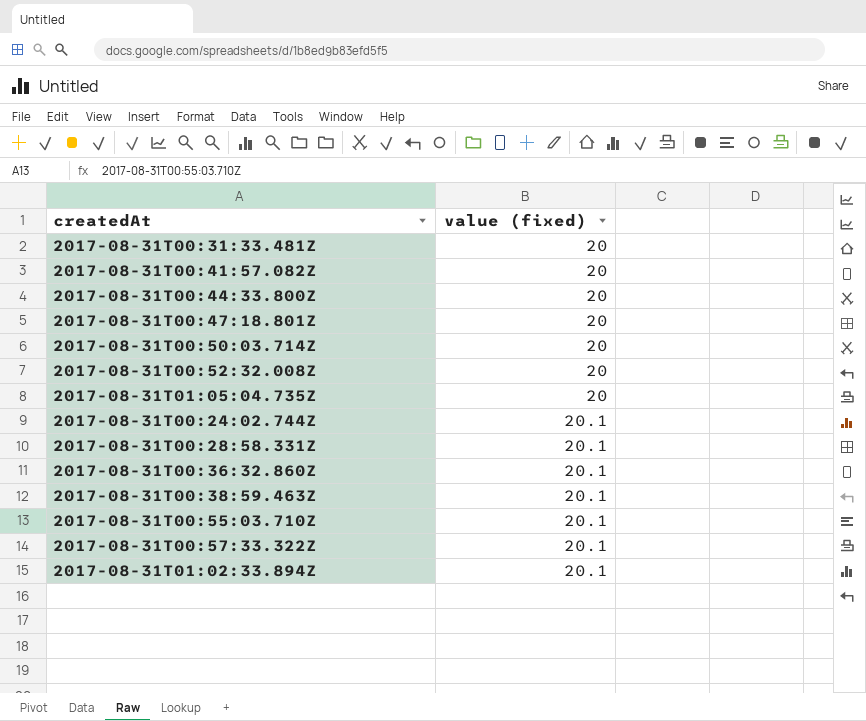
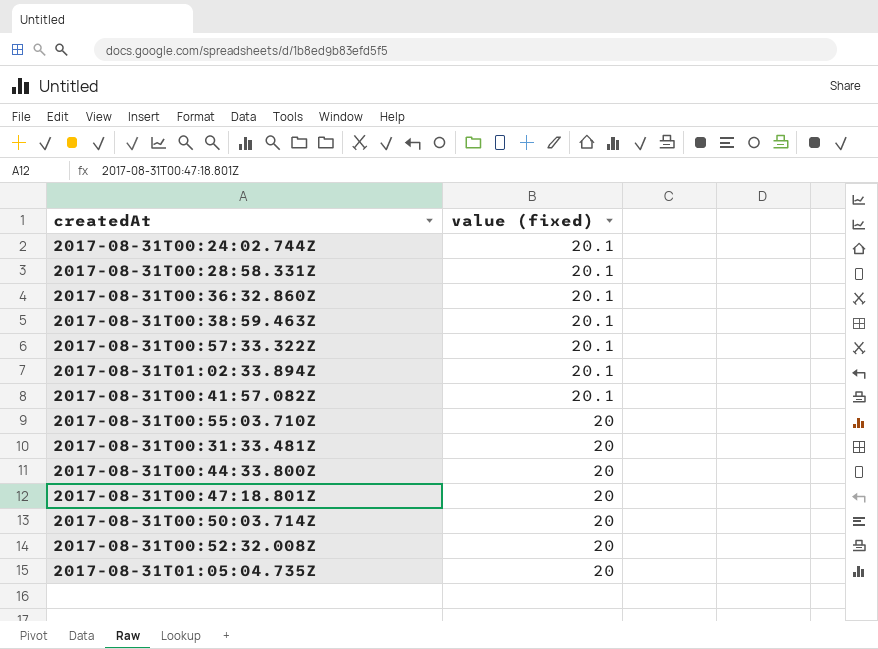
row order: value (fixed) ascending -> value (fixed) descending
2017-08-31T00:41:57.082Z | value (fixed): 20 -> 20.1
2017-08-31T00:55:03.710Z | value (fixed): 20.1 -> 20

